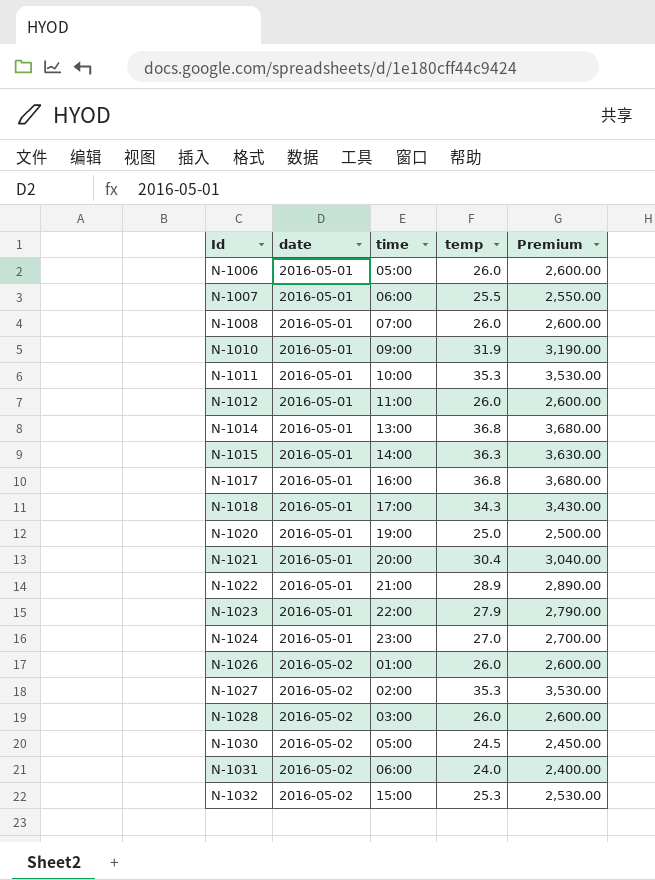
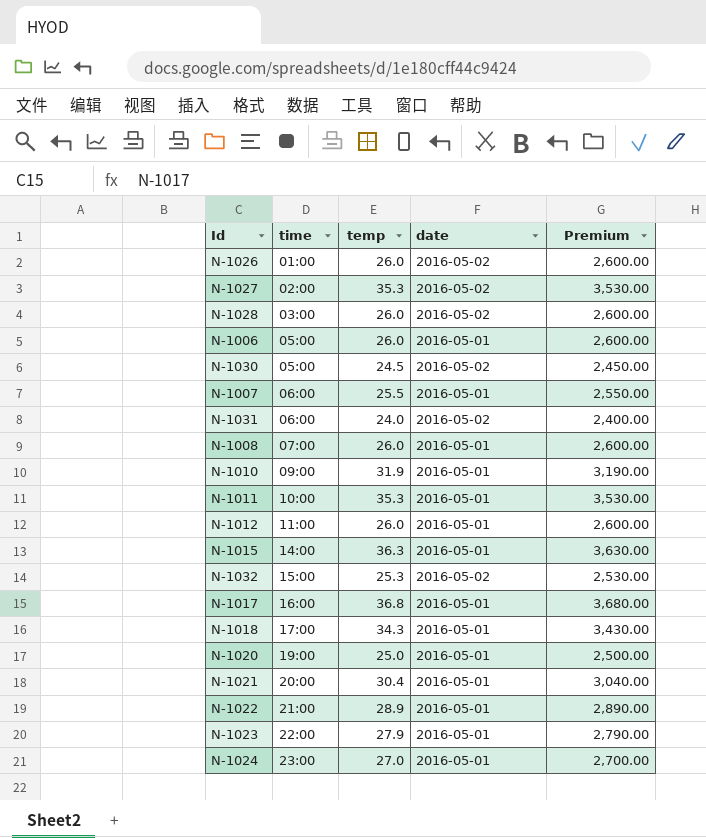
row order: Id ascending -> time ascending
column date | position: 2 -> 4
row N-1014: 2016-05-01 | 13:00 | 36.8 | 3,680.00 -> none

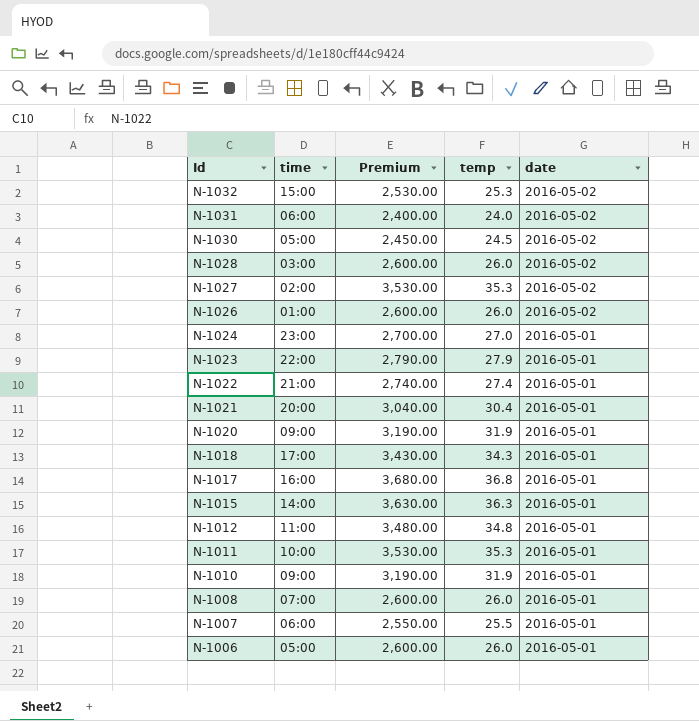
row order: time ascending -> Id descending
column Premium | position: 5 -> 3
N-1022 | Premium: 2,890.00 -> 2,740.00
N-1022 | temp: 28.9 -> 27.4
N-1020 | time: 19:00 -> 09:00
N-1020 | Premium: 2,500.00 -> 3,190.00
N-1020 | temp: 25.0 -> 31.9
N-1012 | Premium: 2,600.00 -> 3,480.00
N-1012 | temp: 26.0 -> 34.8

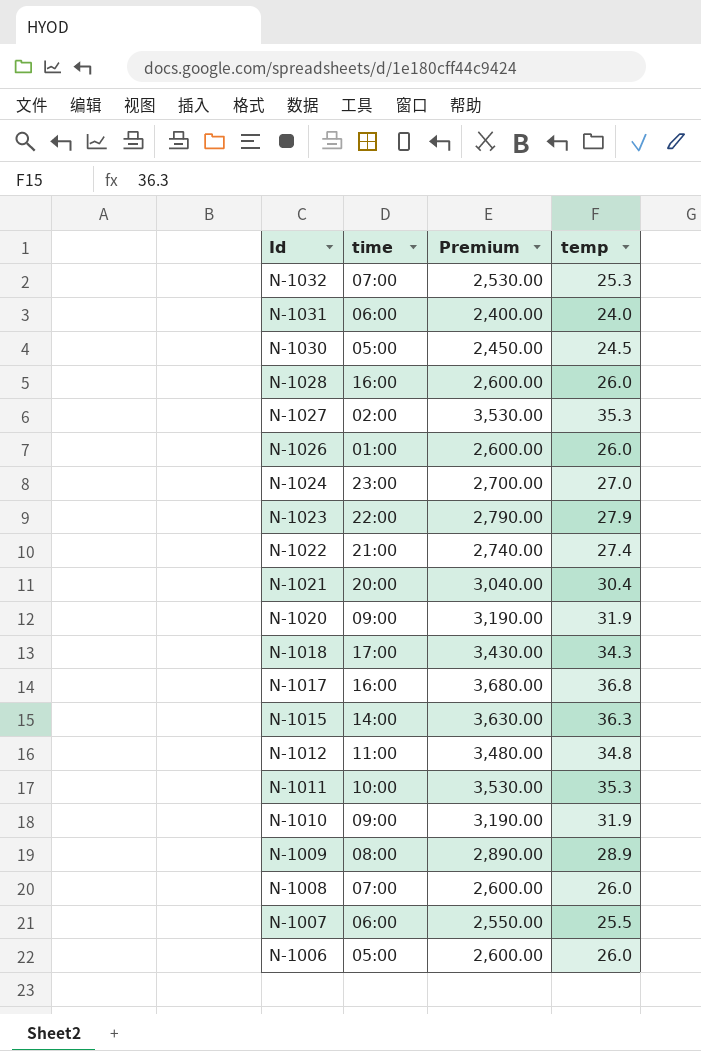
column date | position: 5 -> none
N-1032 | time: 15:00 -> 07:00
N-1028 | time: 03:00 -> 16:00
row N-1009: none -> 08:00 | 2,890.00 | 28.9

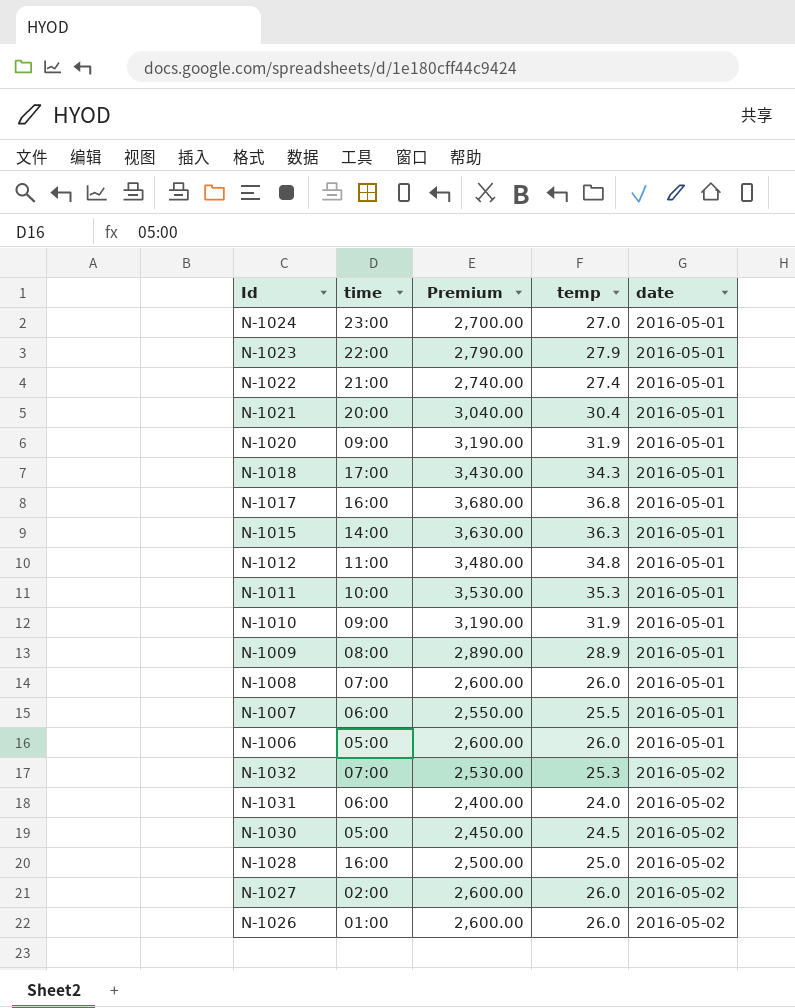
row order: Id descending -> date ascending
column date | position: none -> 5
N-1028 | Premium: 2,600.00 -> 2,500.00
N-1028 | temp: 26.0 -> 25.0
N-1027 | Premium: 3,530.00 -> 2,600.00
N-1027 | temp: 35.3 -> 26.0

